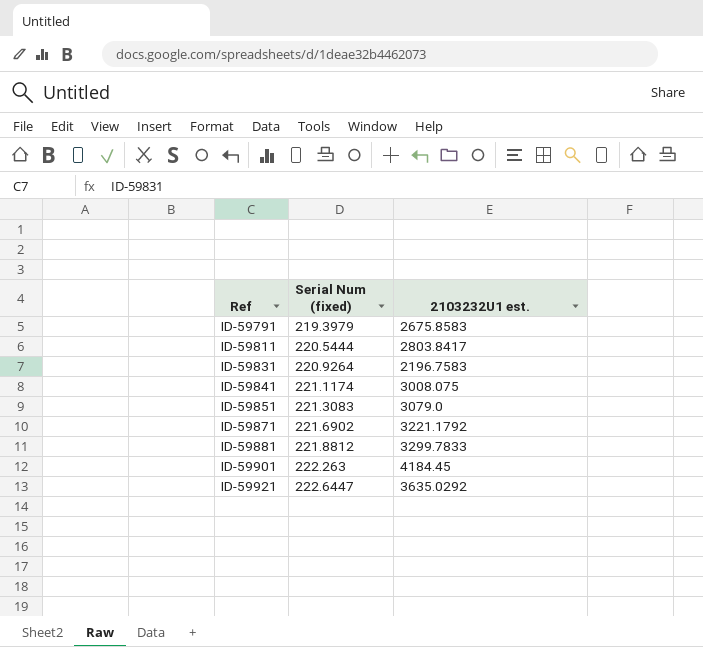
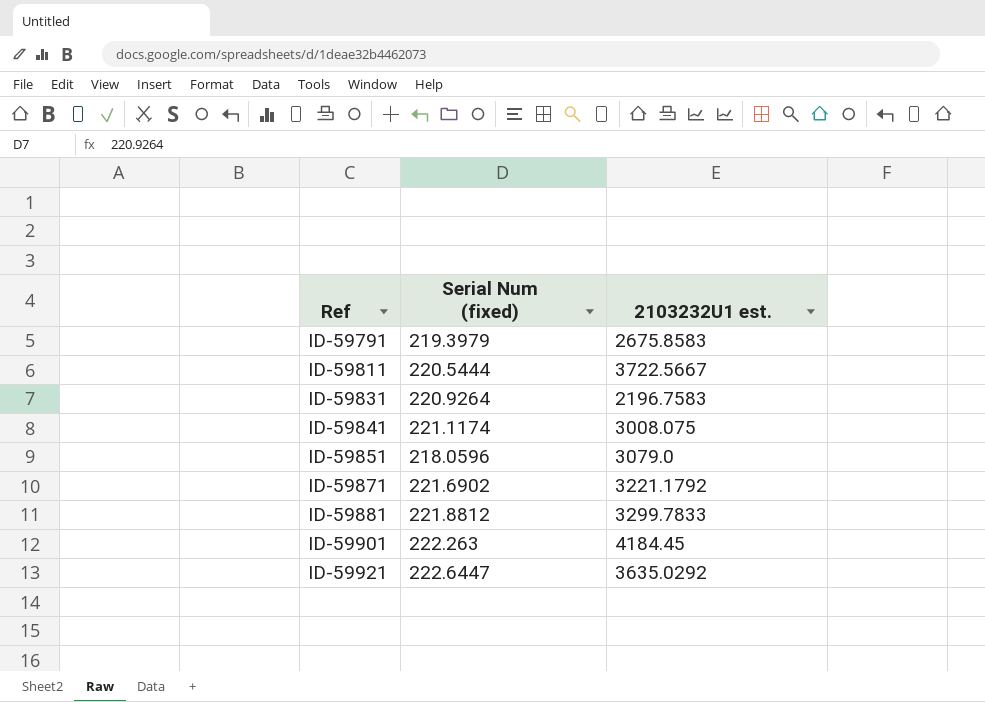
ID-59811 | 2103232U1 est.: 2803.8417 -> 3722.5667
ID-59851 | Serial Num (fixed): 221.3083 -> 218.0596

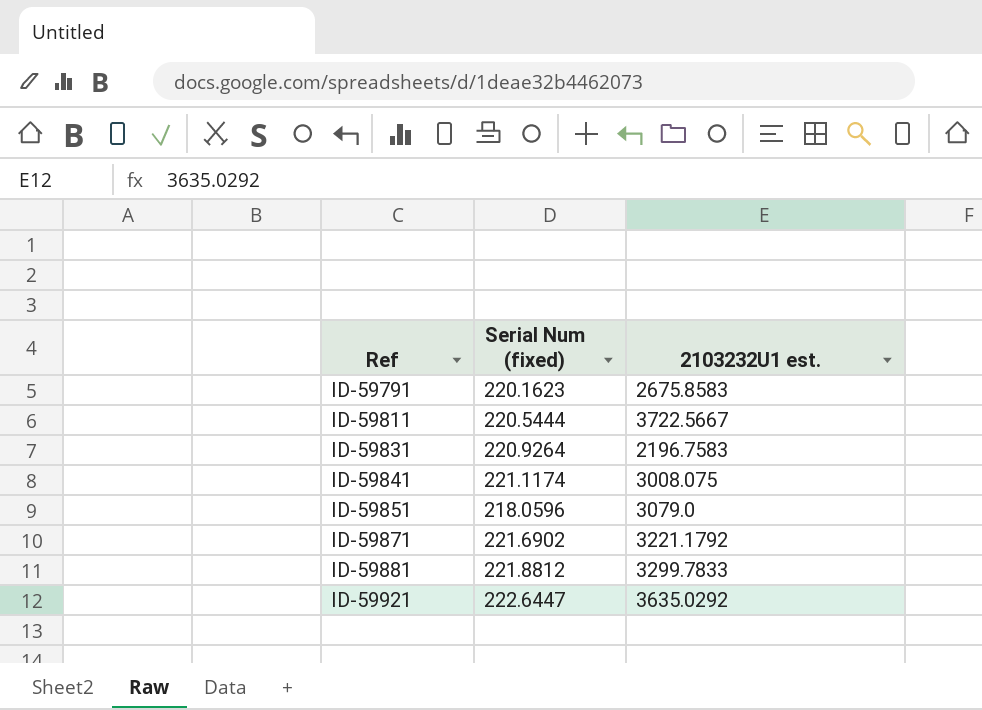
row ID-59901: 222.263 | 4184.45 -> none
ID-59791 | Serial Num (fixed): 219.3979 -> 220.1623

